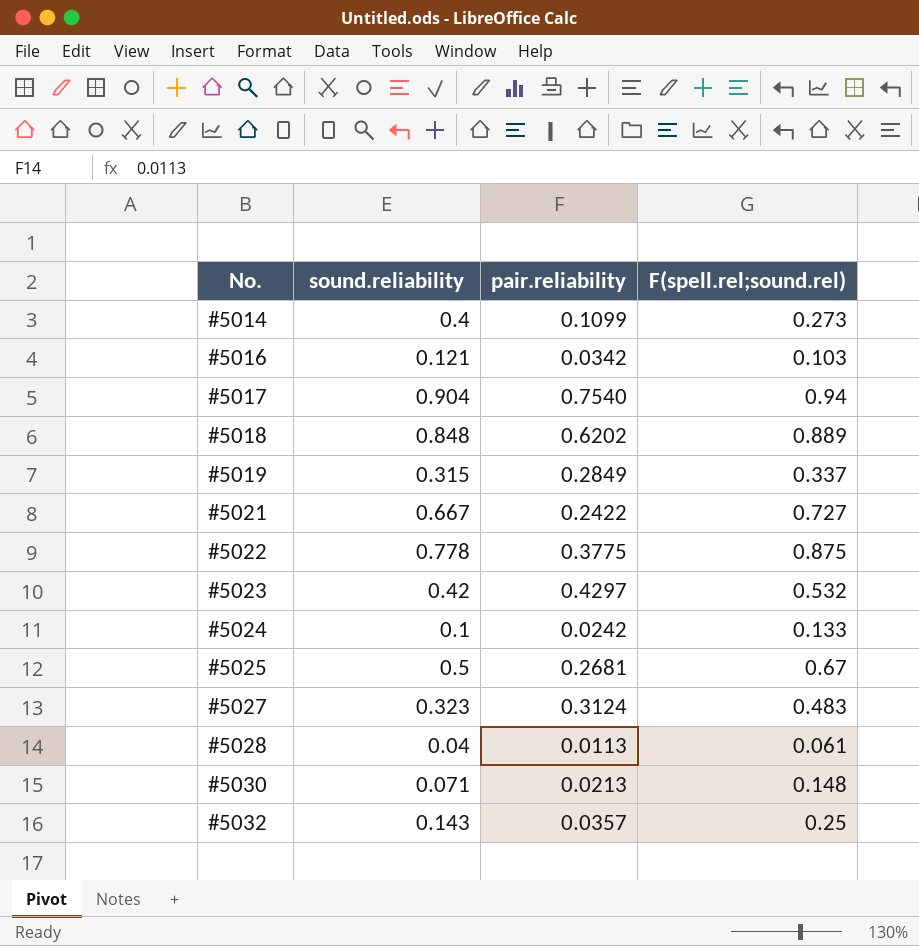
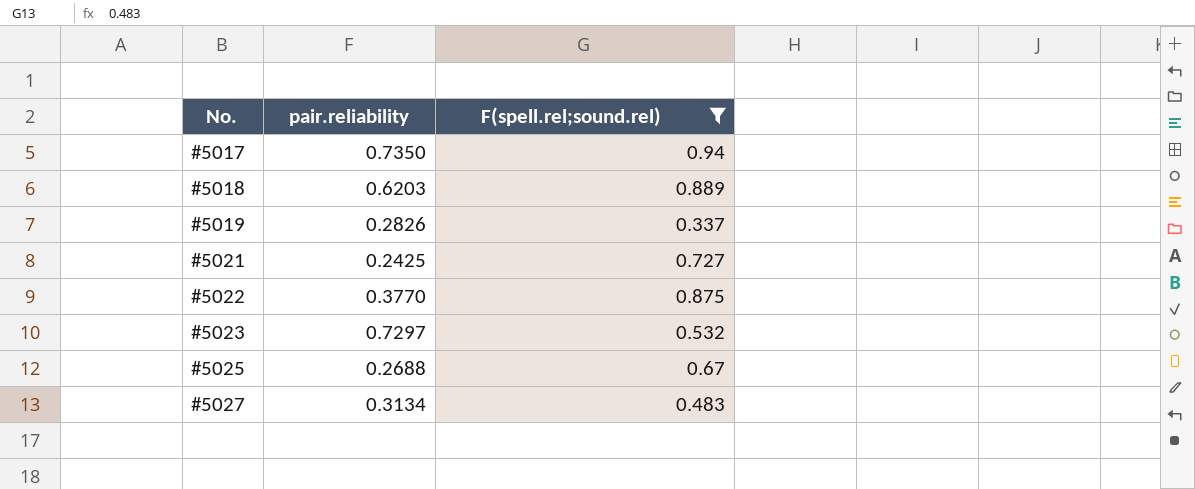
filter: none -> F(spell.rel;sound.rel) >= 0.337
column sound.reliability | position: 2 -> none
#5017 | pair.reliability: 0.7540 -> 0.7350
#5018 | pair.reliability: 0.6202 -> 0.6203
#5019 | pair.reliability: 0.2849 -> 0.2826
#5021 | pair.reliability: 0.2422 -> 0.2425
#5022 | pair.reliability: 0.3775 -> 0.3770
#5023 | pair.reliability: 0.4297 -> 0.7297
#5025 | pair.reliability: 0.2681 -> 0.2688
#5027 | pair.reliability: 0.3124 -> 0.3134

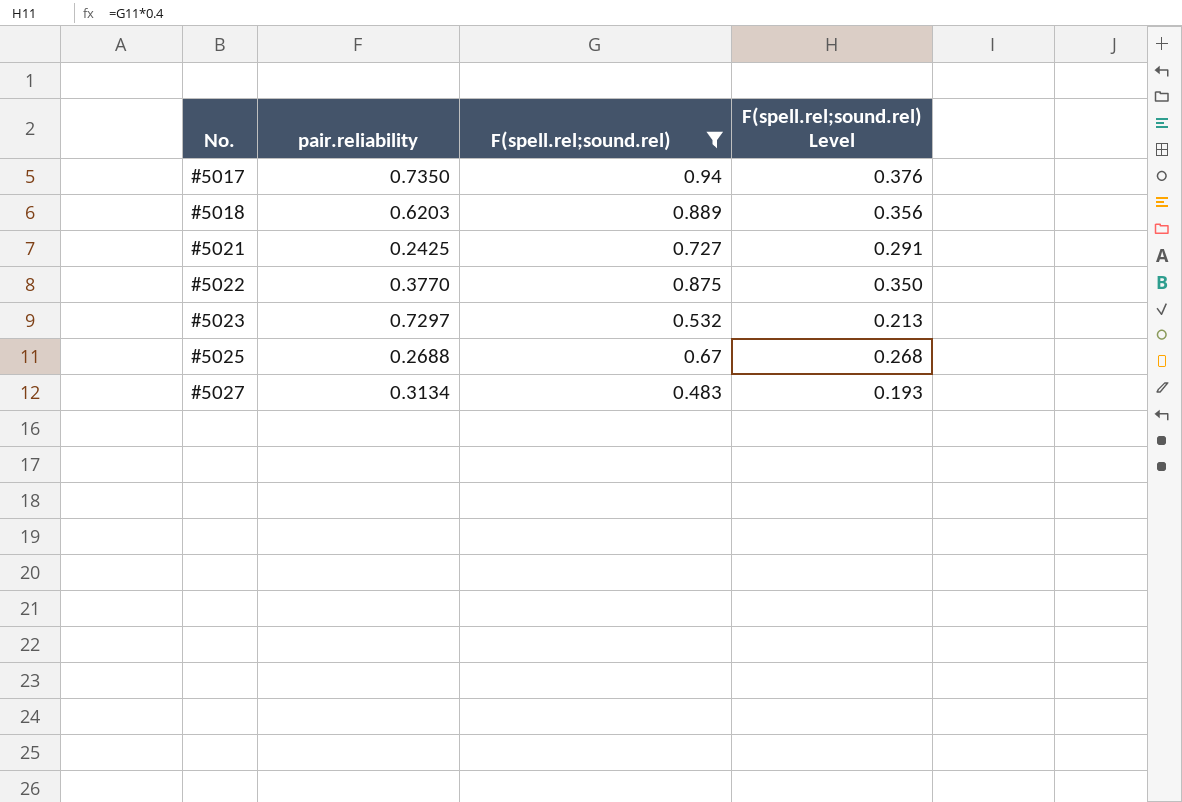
column F(spell.rel;sound.rel) Level | formula: none -> [F(spell.rel;sound.rel)] * 0.4
row #5019: 0.2826 | 0.337 -> none

